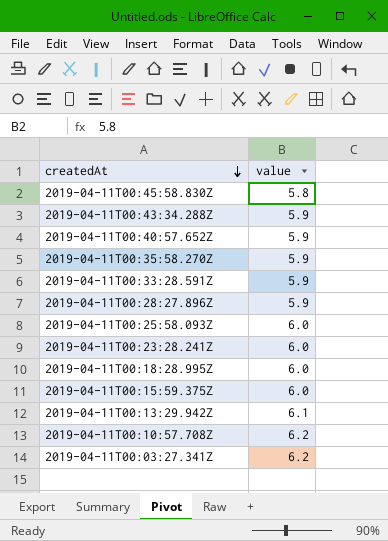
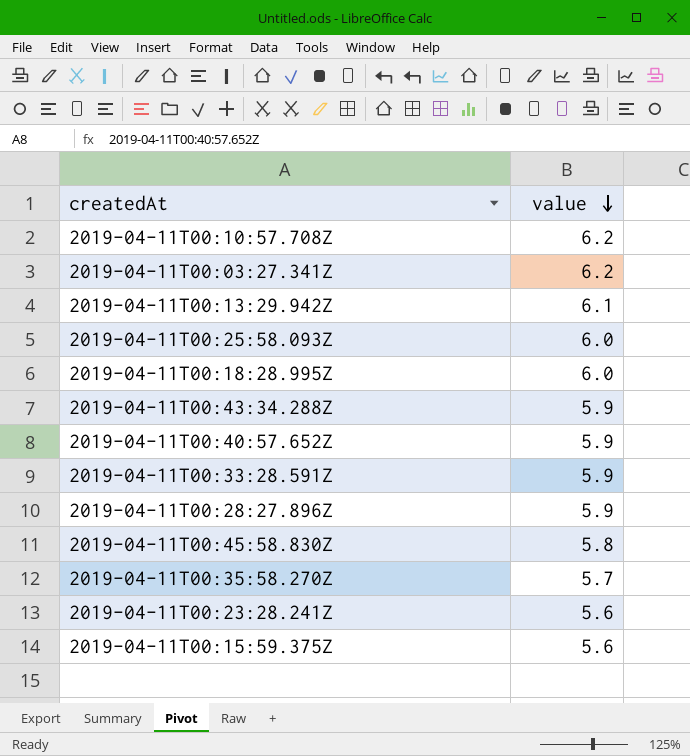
row order: createdAt descending -> value descending
2019-04-11T00:35:58.270Z | value: 5.9 -> 5.7
2019-04-11T00:23:28.241Z | value: 6.0 -> 5.6
2019-04-11T00:15:59.375Z | value: 6.0 -> 5.6

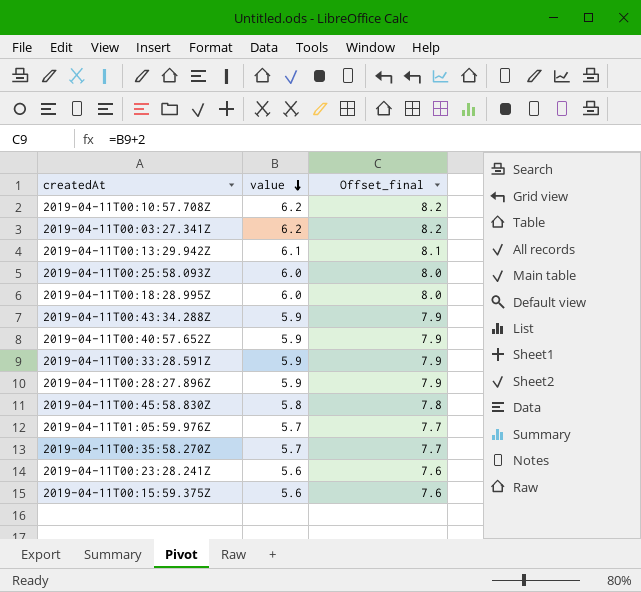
column Offset_final | formula: none -> [value] + 2
row 2019-04-11T01:05:59.976Z: none -> 5.7 | 7.7

